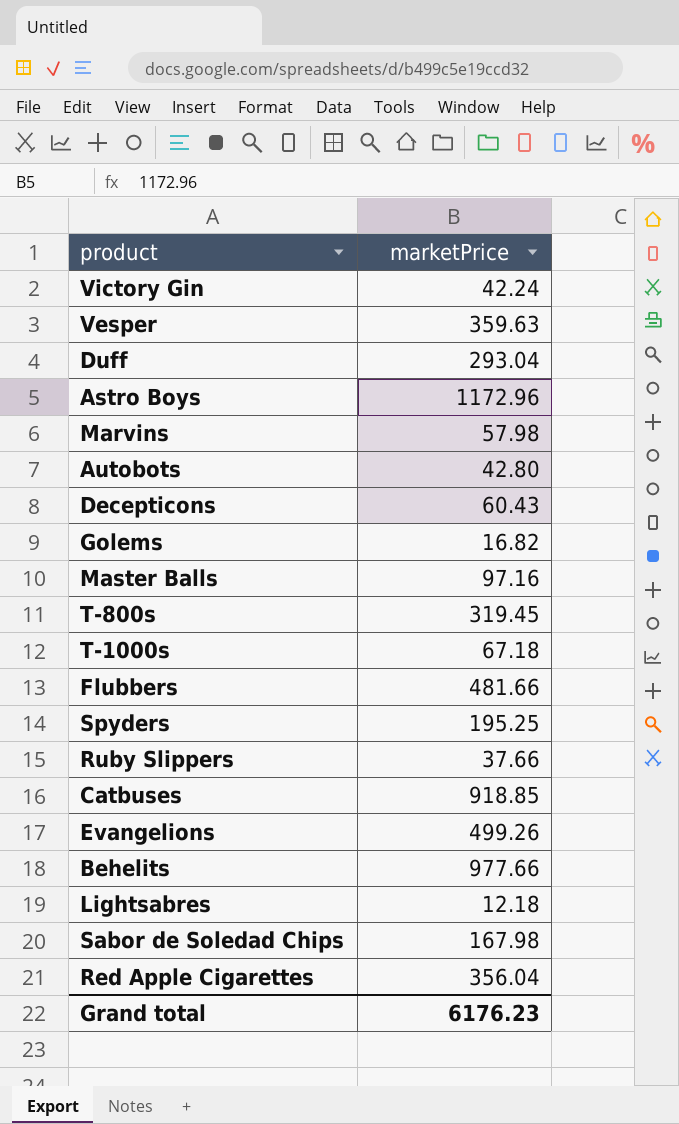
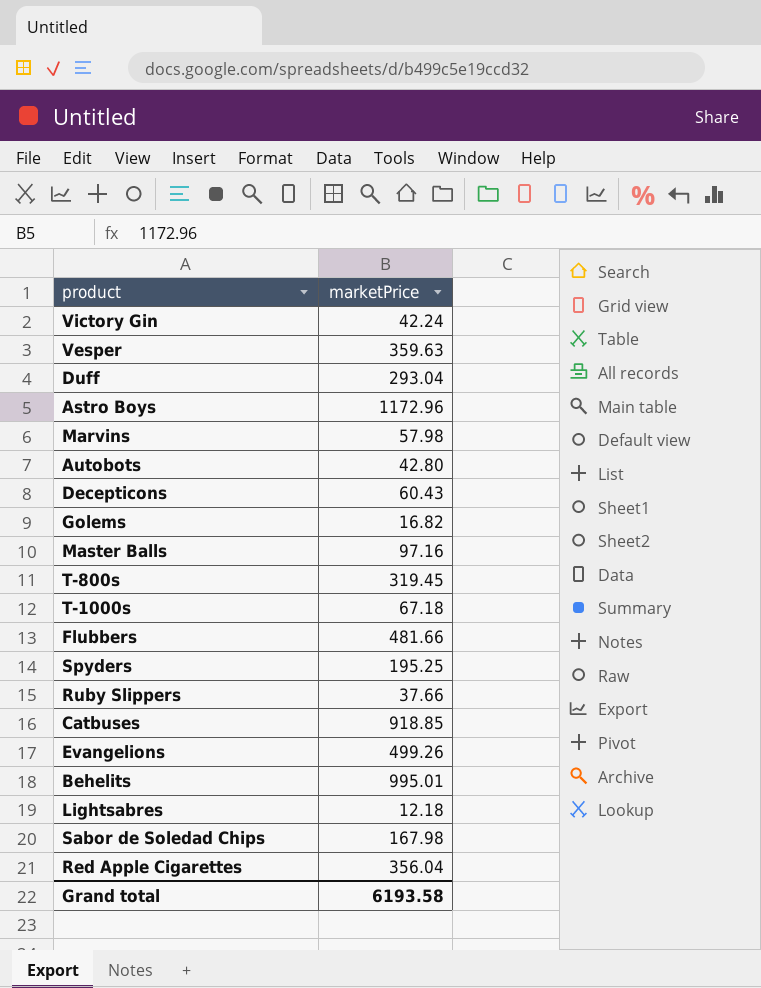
Behelits | marketPrice: 977.66 -> 995.01
Grand total | marketPrice: 6176.23 -> 6193.58

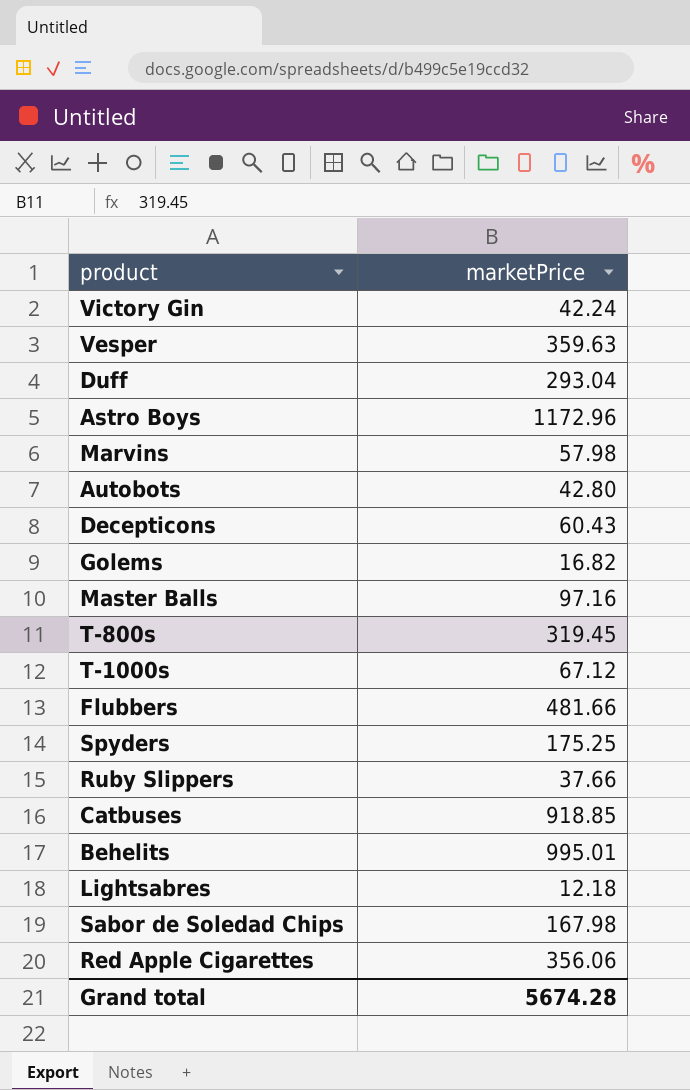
row Evangelions: 499.26 -> none
T-1000s | marketPrice: 67.18 -> 67.12
Spyders | marketPrice: 195.25 -> 175.25
Red Apple Cigarettes | marketPrice: 356.04 -> 356.06
Grand total | marketPrice: 6193.58 -> 5674.28

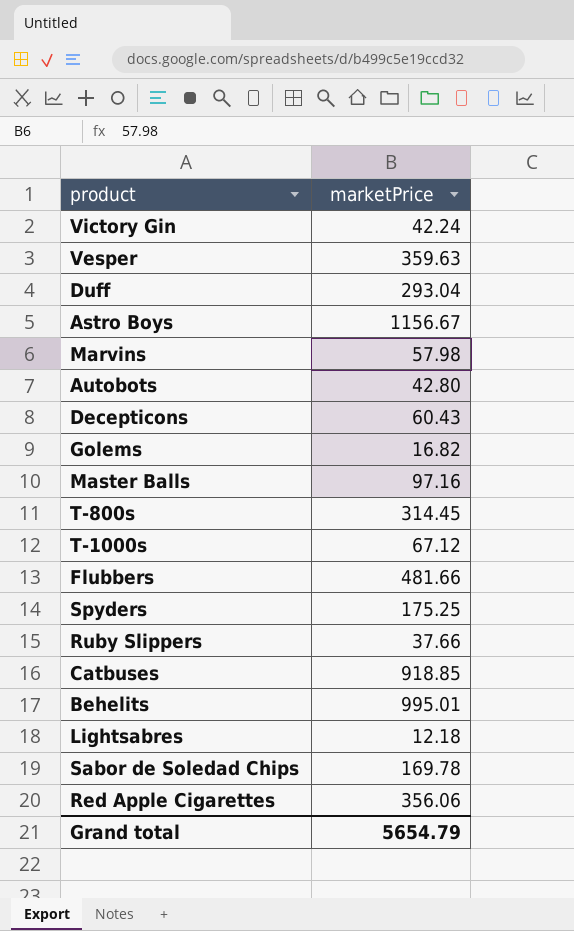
Astro Boys | marketPrice: 1172.96 -> 1156.67
T-800s | marketPrice: 319.45 -> 314.45
Sabor de Soledad Chips | marketPrice: 167.98 -> 169.78
Grand total | marketPrice: 5674.28 -> 5654.79

